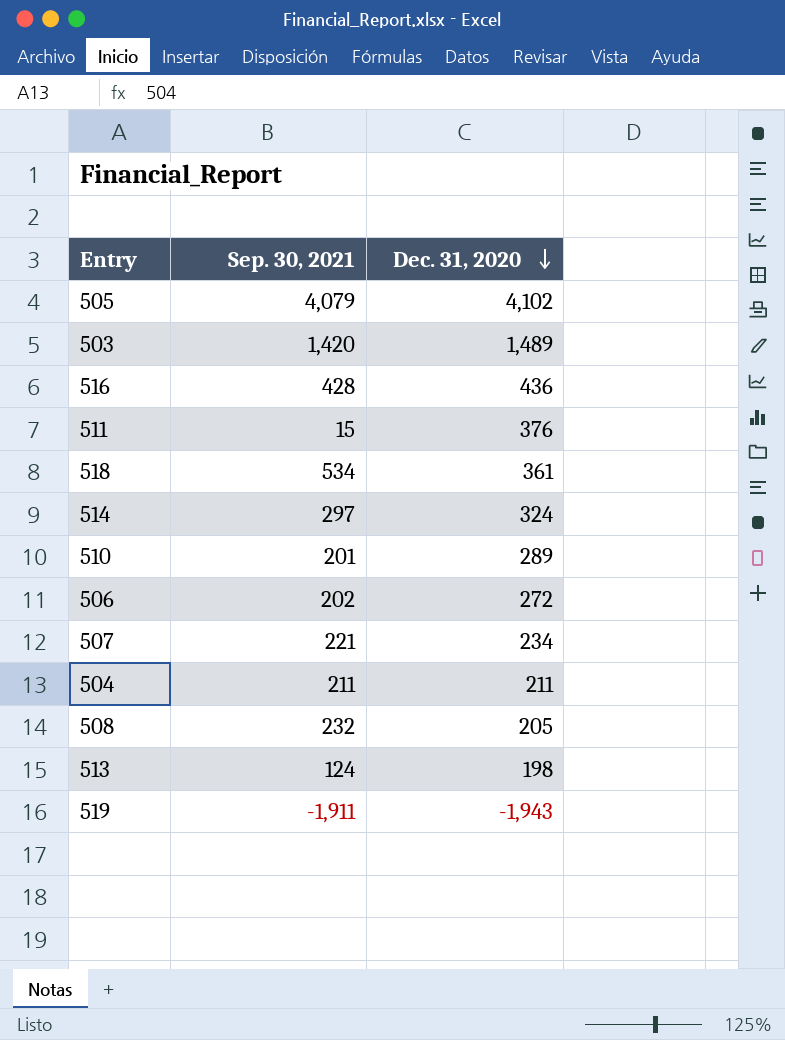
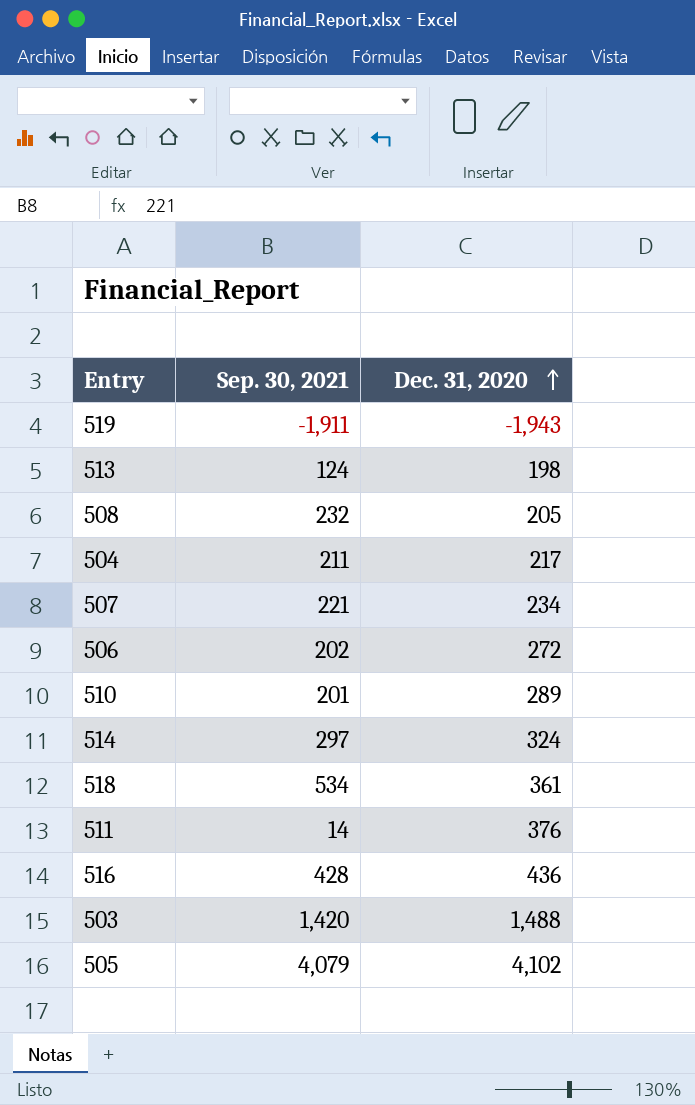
row order: Dec. 31, 2020 descending -> Dec. 31, 2020 ascending
504 | Dec. 31, 2020: 211 -> 217
511 | Sep. 30, 2021: 15 -> 14
503 | Dec. 31, 2020: 1,489 -> 1,488

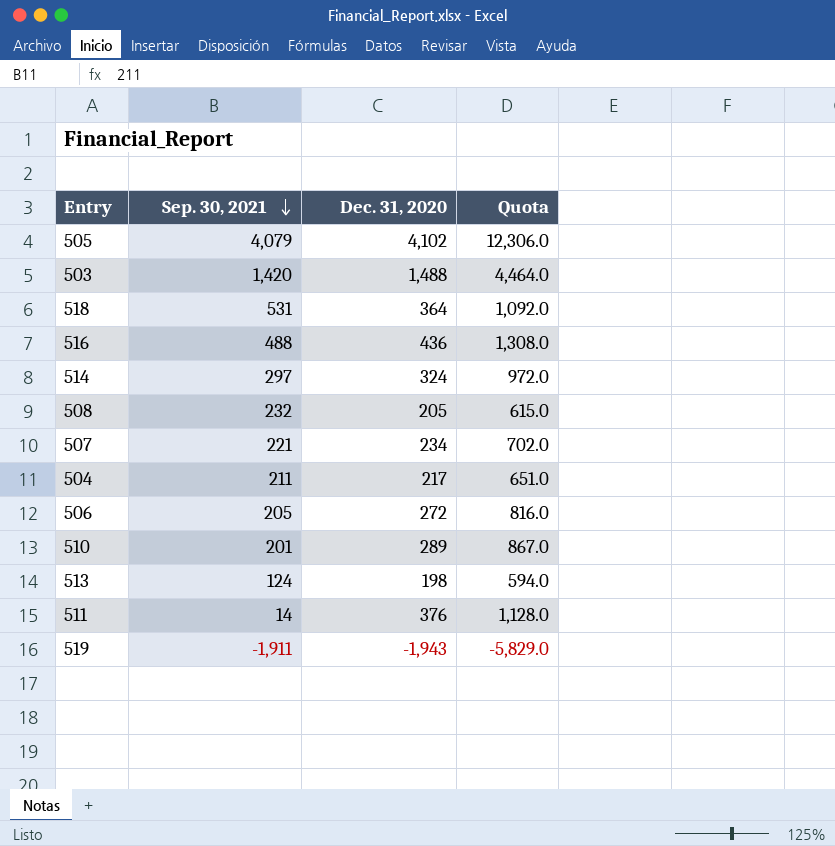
row order: Dec. 31, 2020 ascending -> Sep. 30, 2021 descending
column Quota | formula: none -> [Dec. 31, 2020] * 3
518 | Sep. 30, 2021: 534 -> 531
518 | Dec. 31, 2020: 361 -> 364
516 | Sep. 30, 2021: 428 -> 488
506 | Sep. 30, 2021: 202 -> 205

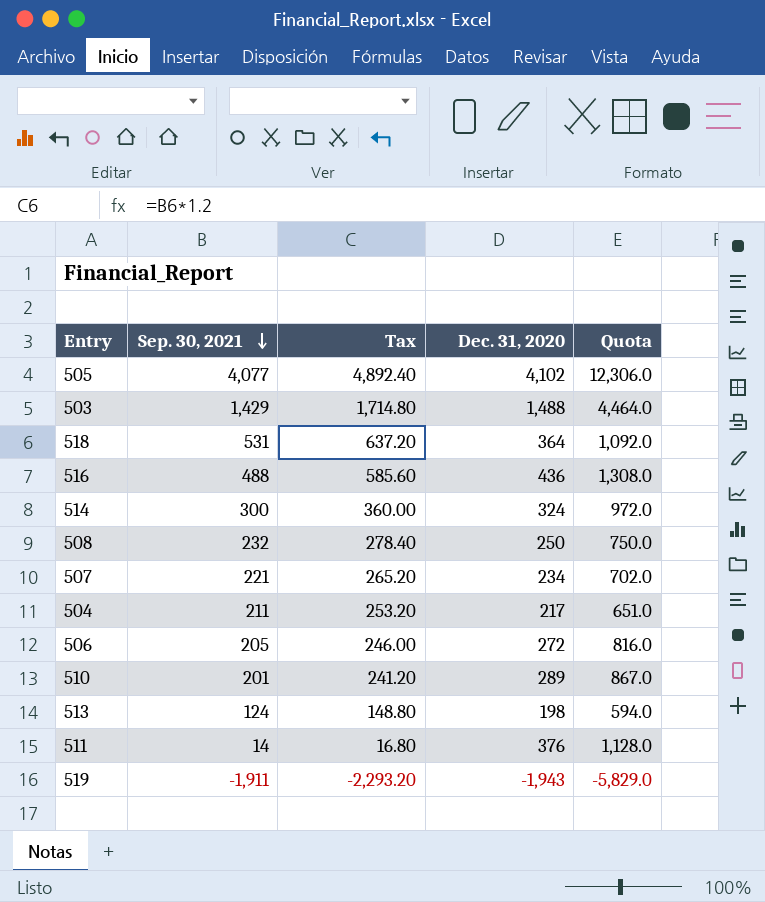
column Tax | formula: none -> [Sep. 30, 2021] * 1.2
505 | Sep. 30, 2021: 4,079 -> 4,077
503 | Sep. 30, 2021: 1,420 -> 1,429
514 | Sep. 30, 2021: 297 -> 300
508 | Dec. 31, 2020: 205 -> 250
508 | Quota: 615.0 -> 750.0

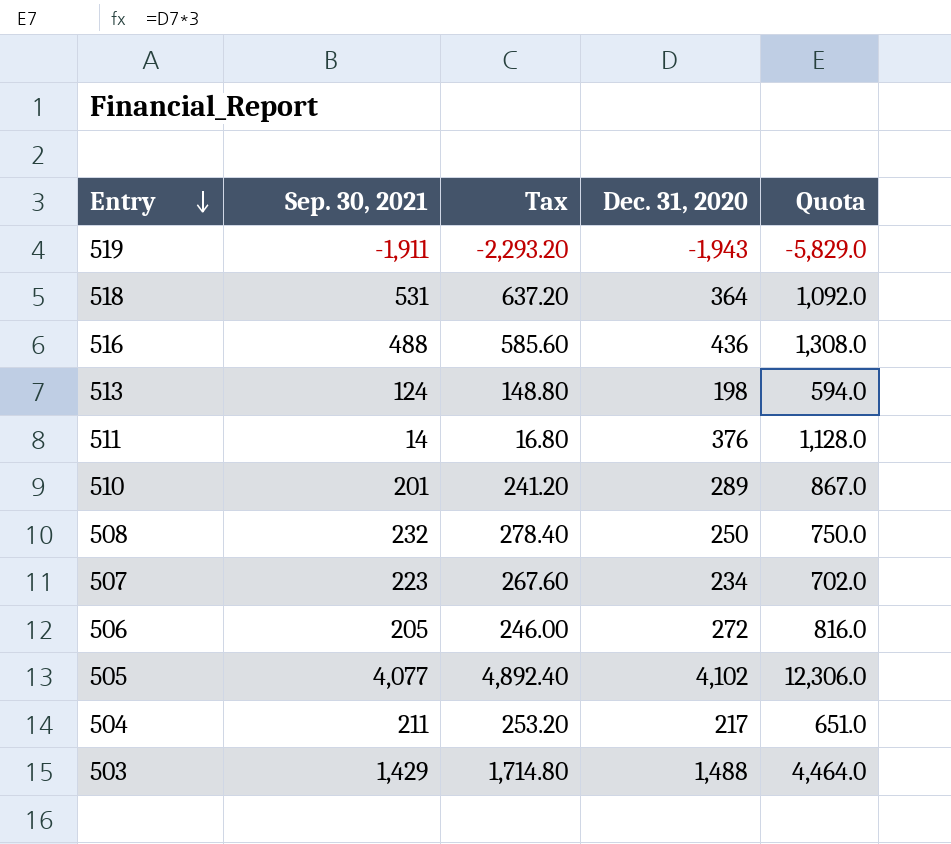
row order: Sep. 30, 2021 descending -> Entry descending
row 514: 300 | 360.00 | 324 | 972.0 -> none
507 | Sep. 30, 2021: 221 -> 223
507 | Tax: 265.20 -> 267.60

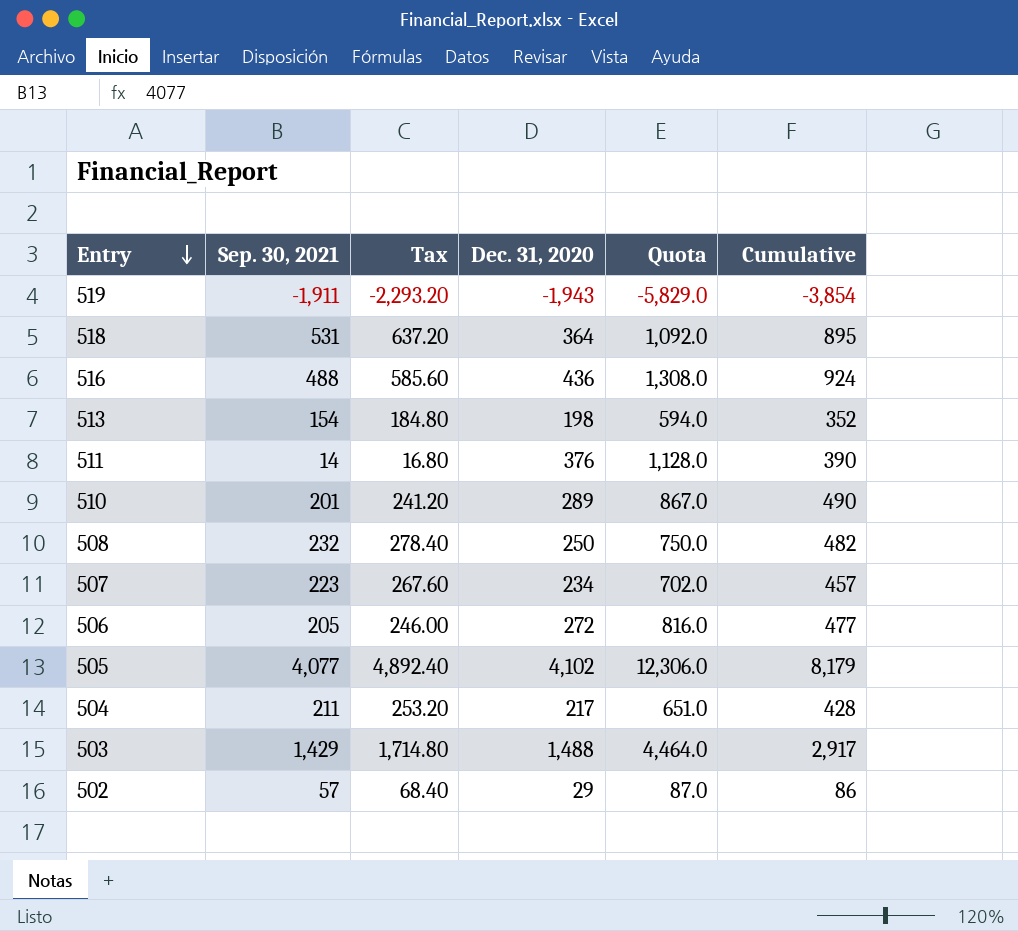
column Cumulative | formula: none -> [Sep. 30, 2021] + [Dec. 31, 2020]
513 | Sep. 30, 2021: 124 -> 154
513 | Tax: 148.80 -> 184.80
row 502: none -> 57 | 68.40 | 29 | 87.0 | 86

